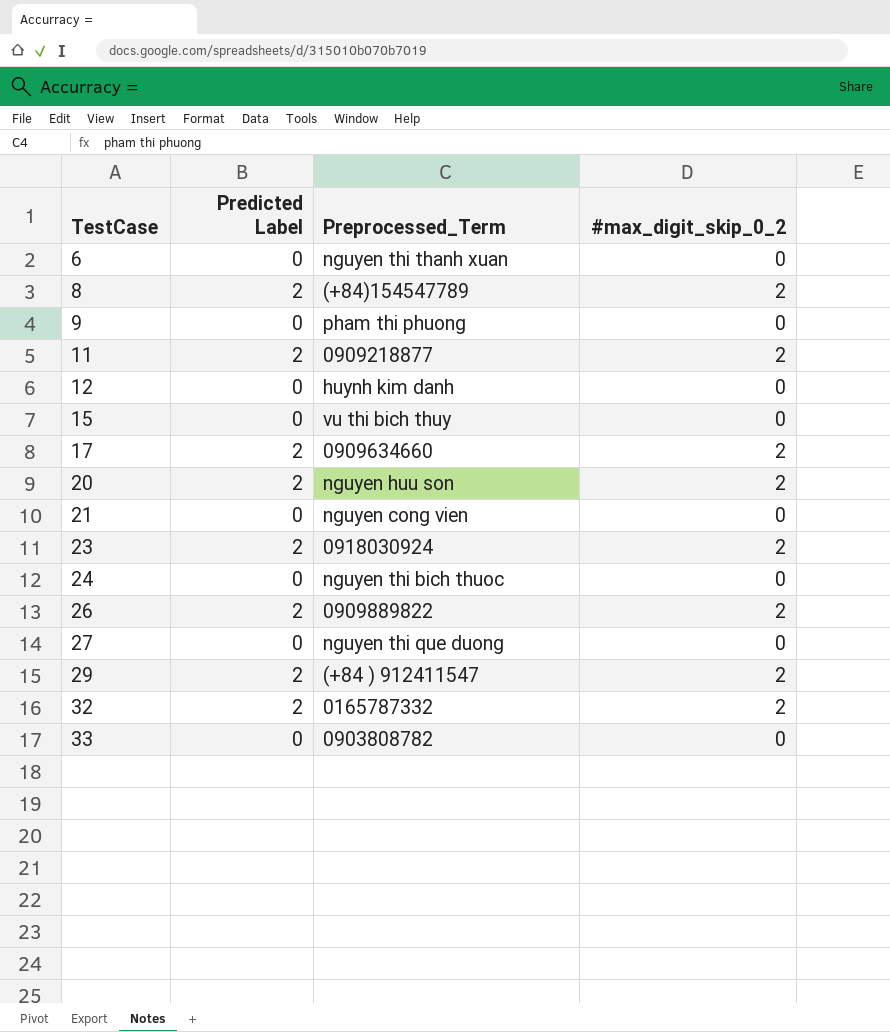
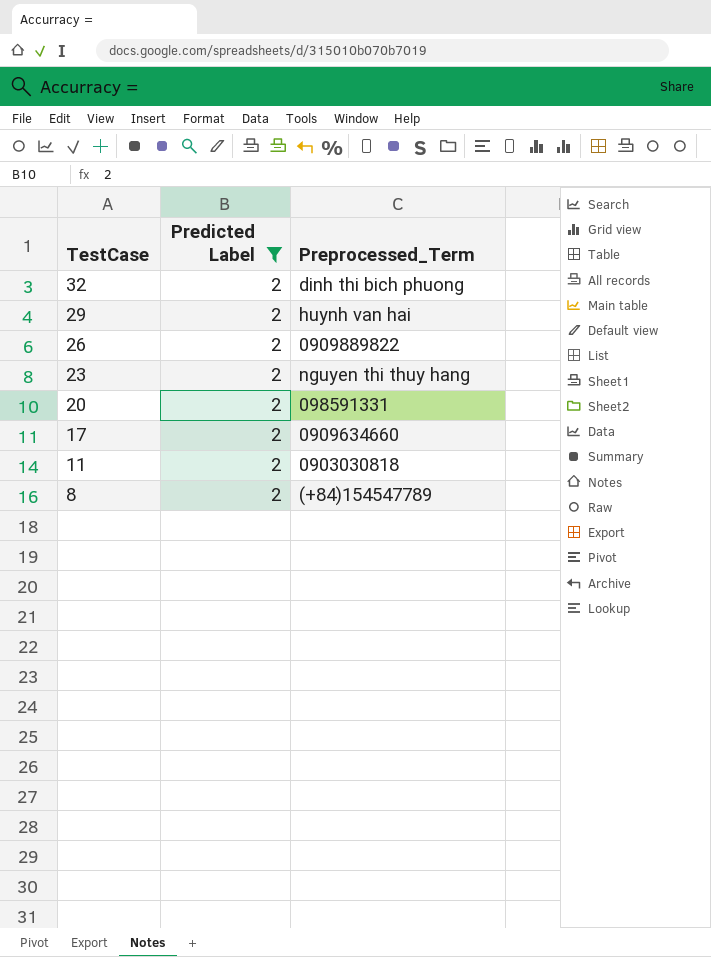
filter: none -> Predicted Label = 2
row order: TestCase ascending -> TestCase descending
column #max_digit_skip_0_2 | position: 4 -> none
32 | Preprocessed_Term: 0165787332 -> dinh thi bich phuong
29 | Preprocessed_Term: (+84 ) 912411547 -> huynh van hai
23 | Preprocessed_Term: 0918030924 -> nguyen thi thuy hang
20 | Preprocessed_Term: nguyen huu son -> 098591331
11 | Preprocessed_Term: 0909218877 -> 0903030818

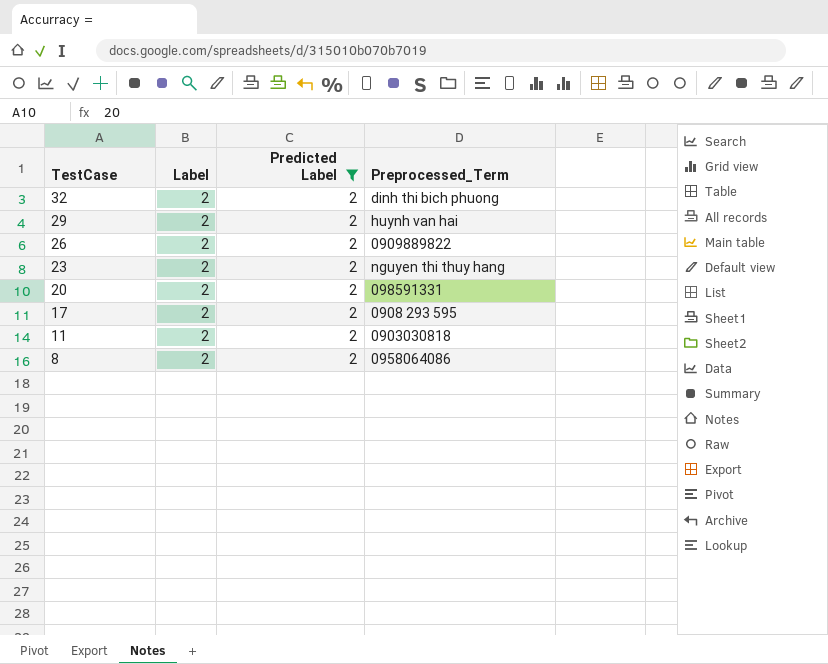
column Label | position: none -> 2
17 | Preprocessed_Term: 0909634660 -> 0908 293 595
8 | Preprocessed_Term: (+84)154547789 -> 0958064086

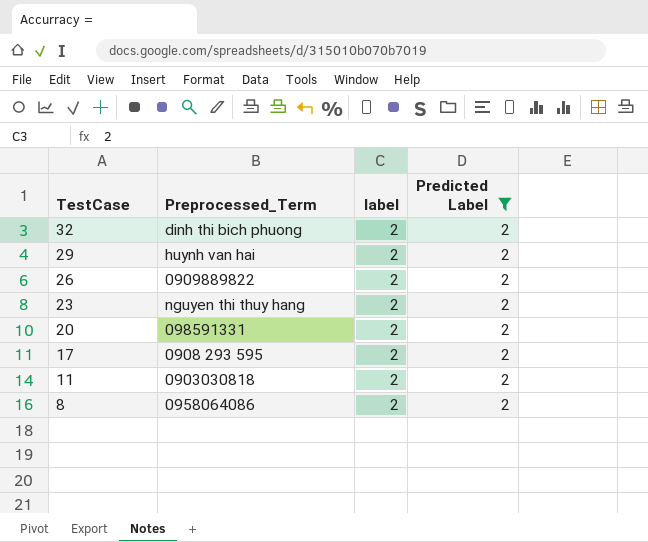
column Preprocessed_Term | position: 4 -> 2
column name: Label -> label

